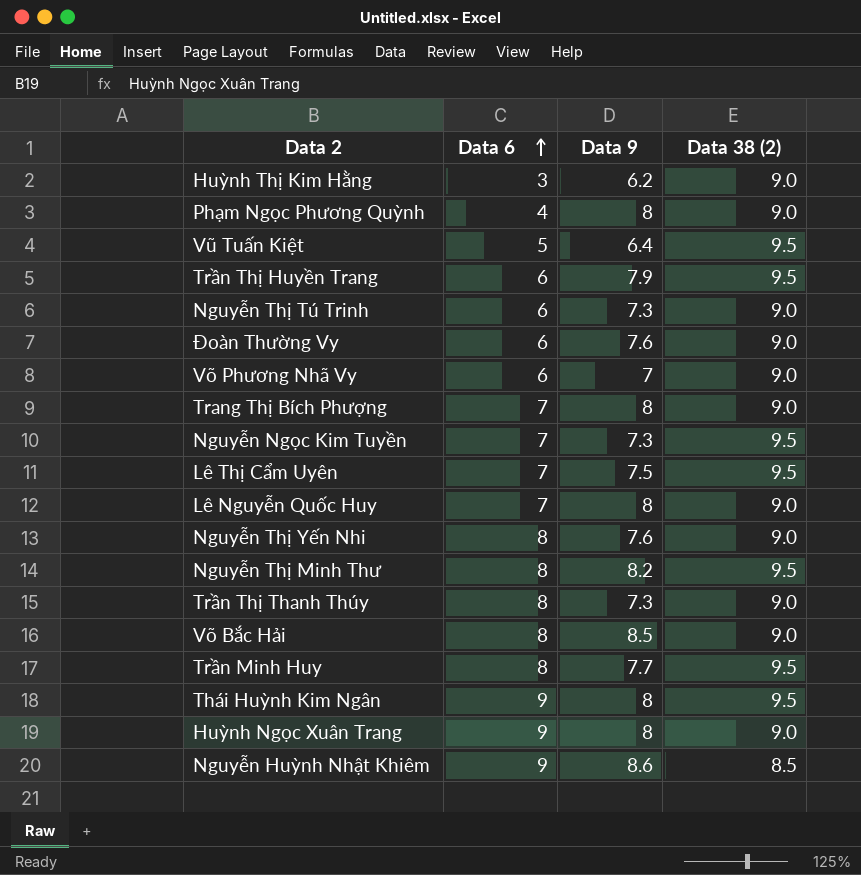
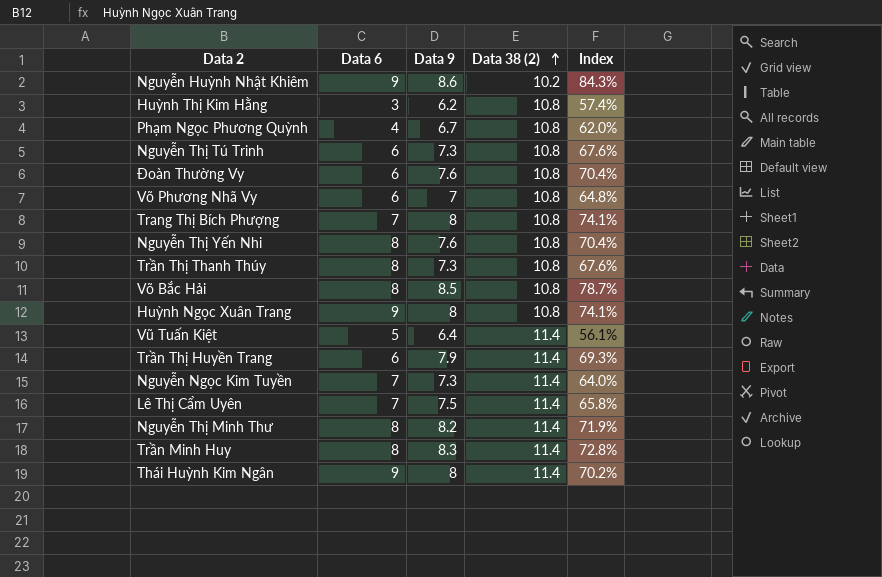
row order: Data 6 ascending -> Data 38 (2) ascending
column Index | formula: none -> [Data 9] / [Data 38 (2)]
row Lê Nguyễn Quốc Huy: 7 | 8 | 9.0 -> none
Nguyễn Huỳnh Nhật Khiêm | Data 38 (2): 8.5 -> 10.2
Huỳnh Thị Kim Hằng | Data 38 (2): 9.0 -> 10.8
Phạm Ngọc Phương Quỳnh | Data 9: 8 -> 6.7
Phạm Ngọc Phương Quỳnh | Data 38 (2): 9.0 -> 10.8
Nguyễn Thị Tú Trinh | Data 38 (2): 9.0 -> 10.8
Đoàn Thường Vy | Data 38 (2): 9.0 -> 10.8
Võ Phương Nhã Vy | Data 38 (2): 9.0 -> 10.8
Trang Thị Bích Phượng | Data 38 (2): 9.0 -> 10.8
Nguyễn Thị Yến Nhi | Data 38 (2): 9.0 -> 10.8
Trần Thị Thanh Thúy | Data 38 (2): 9.0 -> 10.8
Võ Bắc Hải | Data 38 (2): 9.0 -> 10.8
Huỳnh Ngọc Xuân Trang | Data 38 (2): 9.0 -> 10.8
Vũ Tuấn Kiệt | Data 38 (2): 9.5 -> 11.4
Trần Thị Huyền Trang | Data 38 (2): 9.5 -> 11.4
Nguyễn Ngọc Kim Tuyền | Data 38 (2): 9.5 -> 11.4
Lê Thị Cẩm Uyên | Data 38 (2): 9.5 -> 11.4
Nguyễn Thị Minh Thư | Data 38 (2): 9.5 -> 11.4
Trần Minh Huy | Data 9: 7.7 -> 8.3
Trần Minh Huy | Data 38 (2): 9.5 -> 11.4
Thái Huỳnh Kim Ngân | Data 38 (2): 9.5 -> 11.4

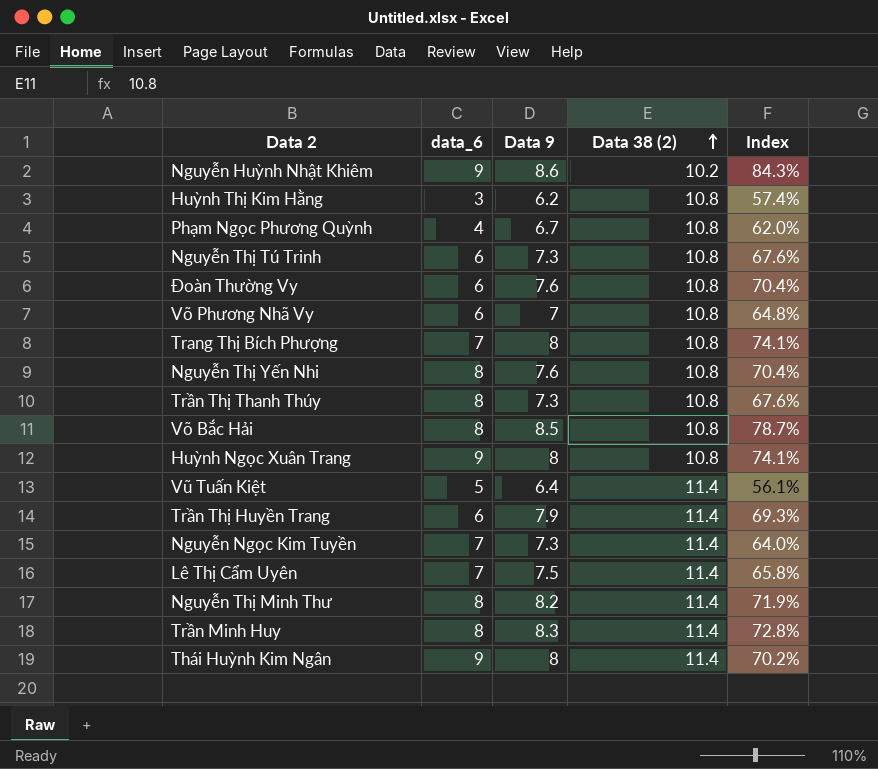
column name: Data 6 -> data_6

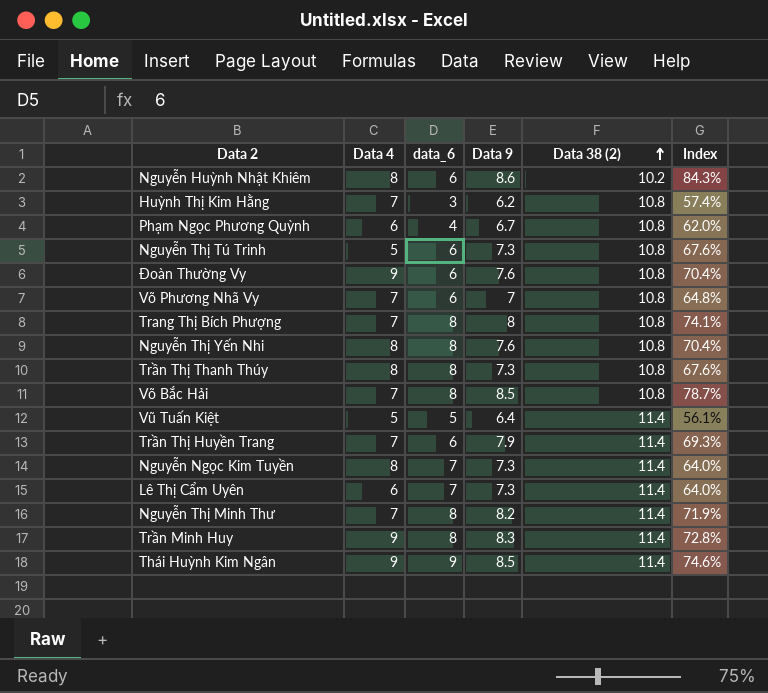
column Data 4 | position: none -> 2
row Huỳnh Ngọc Xuân Trang: 9 | 8 | 10.8 | 74.1% -> none
Nguyễn Huỳnh Nhật Khiêm | data_6: 9 -> 6
Trang Thị Bích Phượng | data_6: 7 -> 8
Lê Thị Cẩm Uyên | Data 9: 7.5 -> 7.3
Lê Thị Cẩm Uyên | Index: 65.8% -> 64.0%
Thái Huỳnh Kim Ngân | Data 9: 8 -> 8.5
Thái Huỳnh Kim Ngân | Index: 70.2% -> 74.6%

